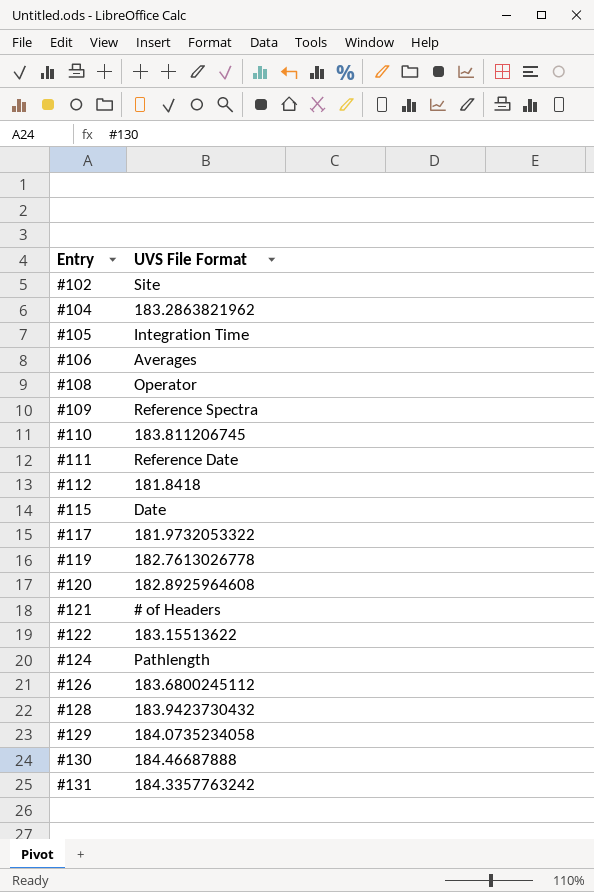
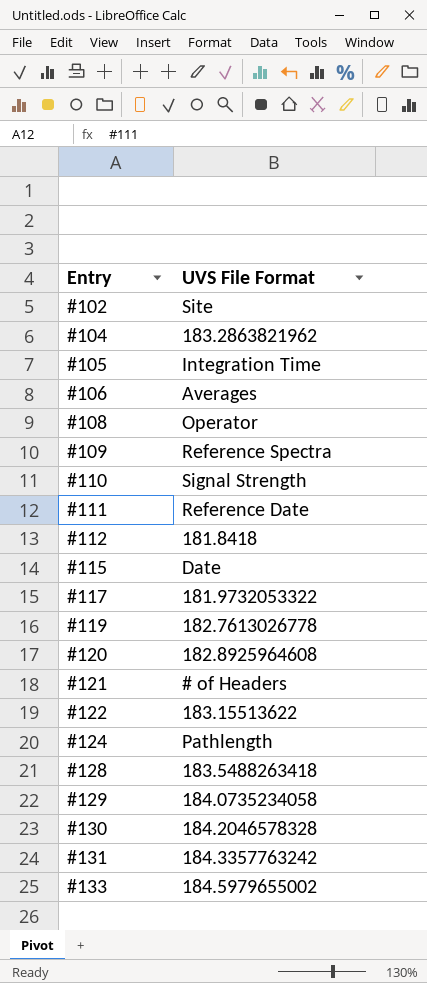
row #126: 183.6800245112 -> none
#110 | UVS File Format: 183.811206745 -> Signal Strength
#128 | UVS File Format: 183.9423730432 -> 183.5488263418
#130 | UVS File Format: 184.46687888 -> 184.2046578328
row #133: none -> 184.5979655002

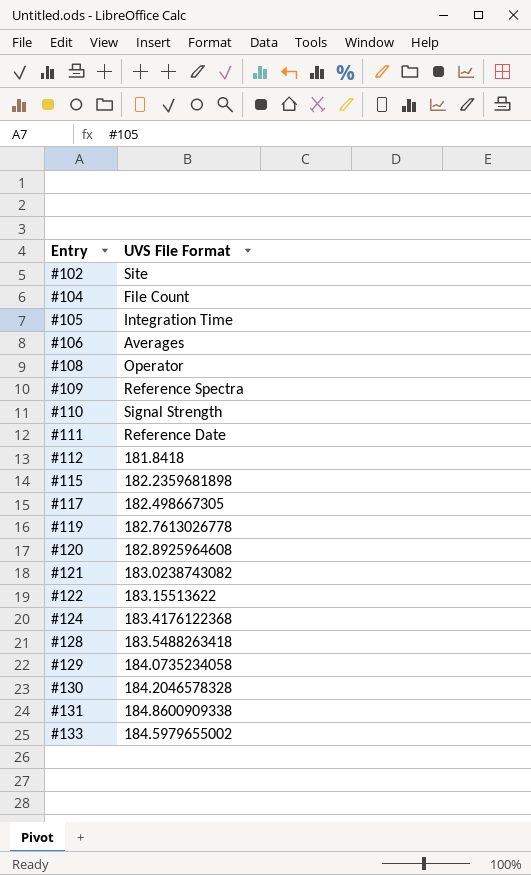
#104 | UVS File Format: 183.2863821962 -> File Count
#115 | UVS File Format: Date -> 182.2359681898
#117 | UVS File Format: 181.9732053322 -> 182.498667305
#121 | UVS File Format: # of Headers -> 183.0238743082
#124 | UVS File Format: Pathlength -> 183.4176122368
#131 | UVS File Format: 184.3357763242 -> 184.8600909338

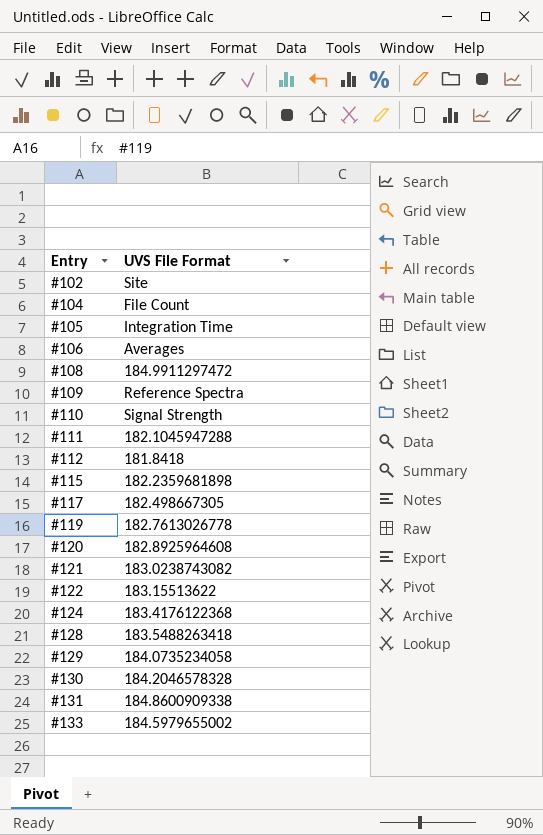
#108 | UVS File Format: Operator -> 184.9911297472
#111 | UVS File Format: Reference Date -> 182.1045947288

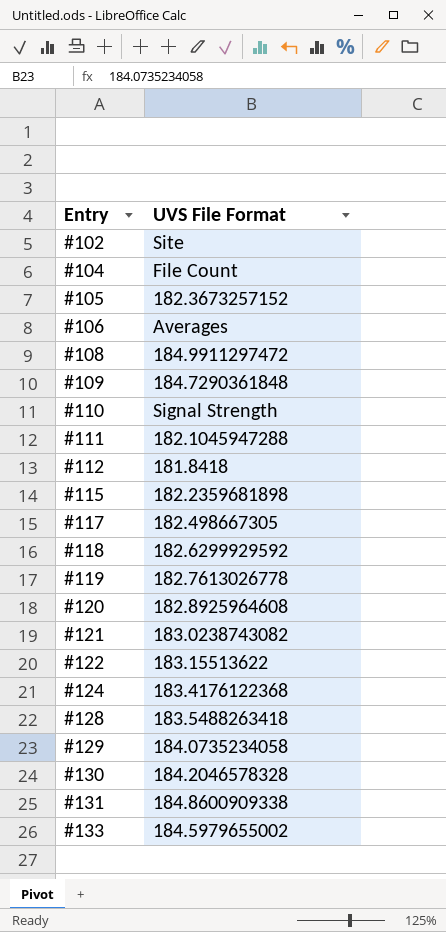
#105 | UVS File Format: Integration Time -> 182.3673257152
#109 | UVS File Format: Reference Spectra -> 184.7290361848
row #118: none -> 182.6299929592

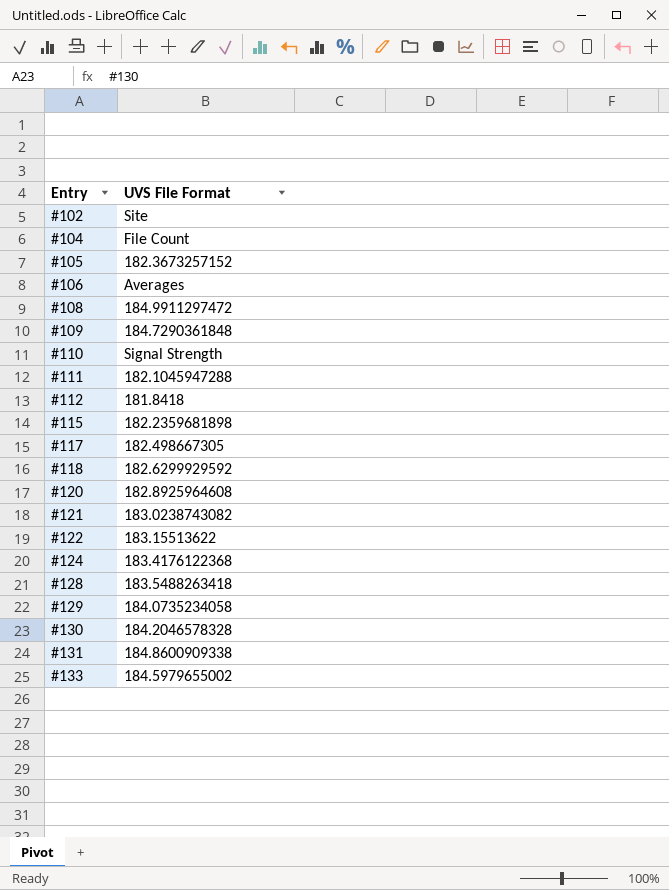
row #119: 182.7613026778 -> none

